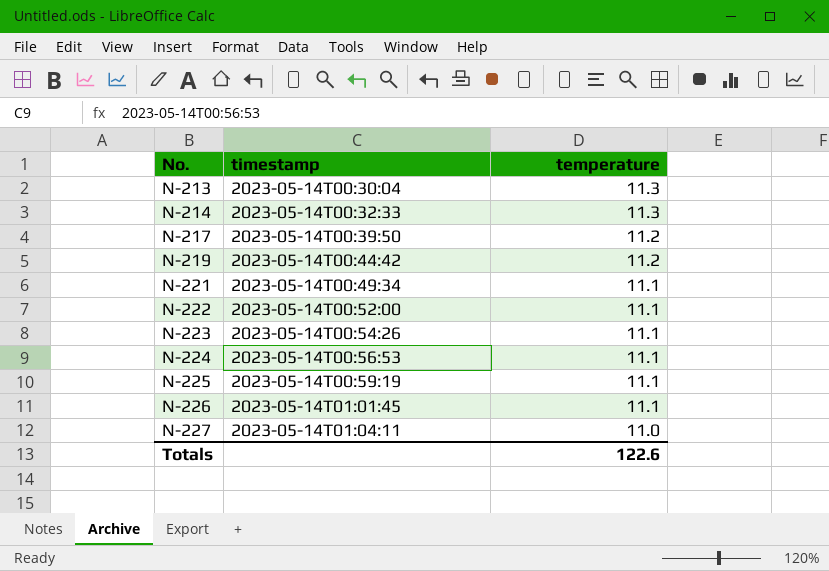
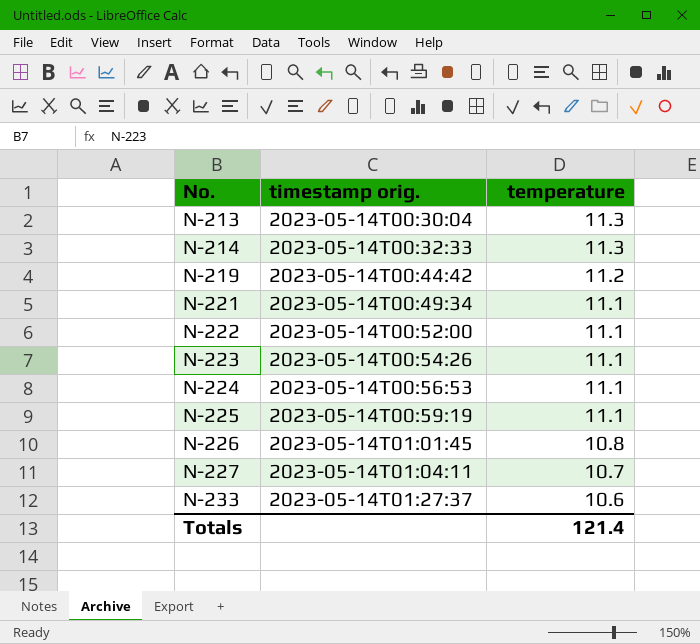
column name: timestamp -> timestamp orig.
row N-217: 2023-05-14T00:39:50 | 11.2 -> none
N-226 | temperature: 11.1 -> 10.8
N-227 | temperature: 11.0 -> 10.7
row N-233: none -> 2023-05-14T01:27:37 | 10.6
Totals | temperature: 122.6 -> 121.4

